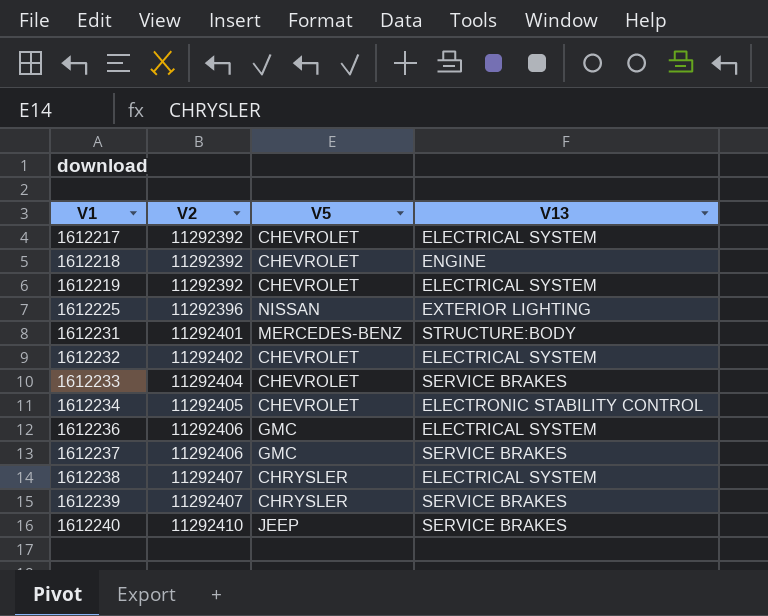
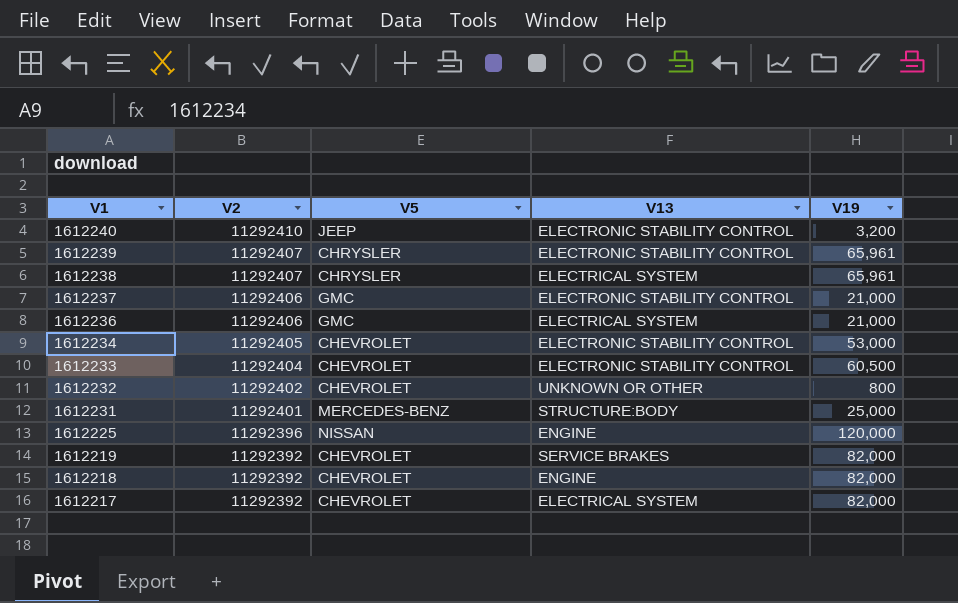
row order: V1 ascending -> V1 descending
column V19 | position: none -> 5
1612240 | V13: SERVICE BRAKES -> ELECTRONIC STABILITY CONTROL
1612239 | V13: SERVICE BRAKES -> ELECTRONIC STABILITY CONTROL
1612237 | V13: SERVICE BRAKES -> ELECTRONIC STABILITY CONTROL
1612233 | V13: SERVICE BRAKES -> ELECTRONIC STABILITY CONTROL
1612232 | V13: ELECTRICAL SYSTEM -> UNKNOWN OR OTHER
1612225 | V13: EXTERIOR LIGHTING -> ENGINE
1612219 | V13: ELECTRICAL SYSTEM -> SERVICE BRAKES

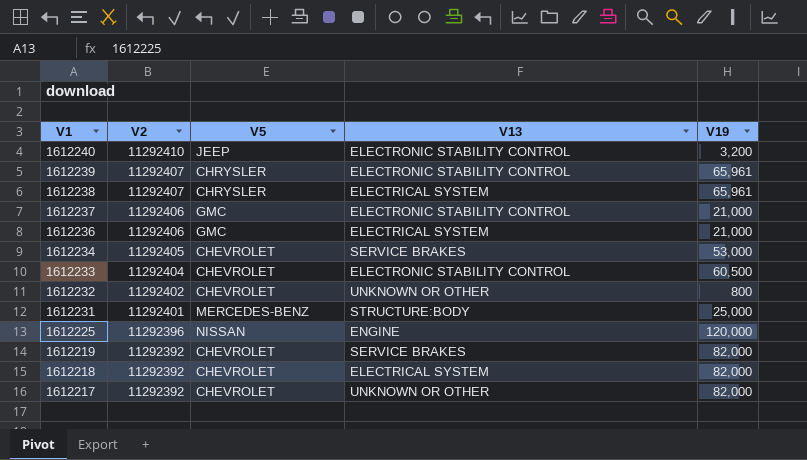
1612234 | V13: ELECTRONIC STABILITY CONTROL -> SERVICE BRAKES
1612218 | V13: ENGINE -> ELECTRICAL SYSTEM
1612217 | V13: ELECTRICAL SYSTEM -> UNKNOWN OR OTHER

